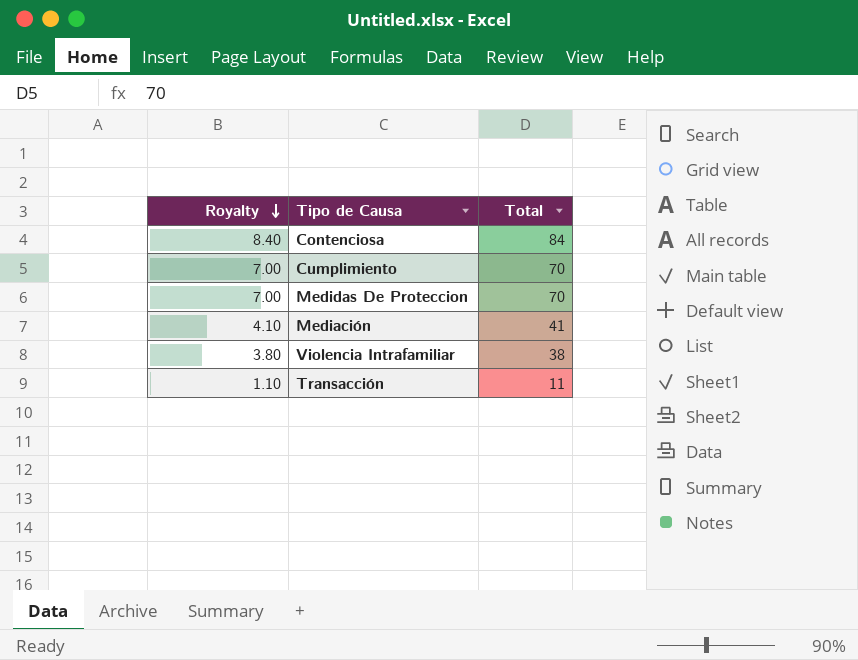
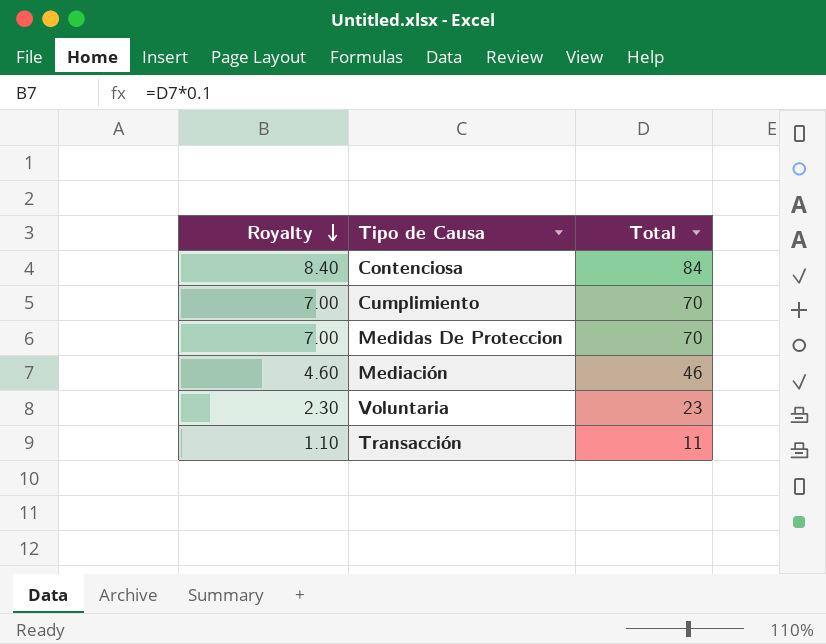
row Violencia Intrafamiliar: 3.80 | 38 -> none
Mediación | Royalty: 4.10 -> 4.60
Mediación | Total: 41 -> 46
row Voluntaria: none -> 2.30 | 23

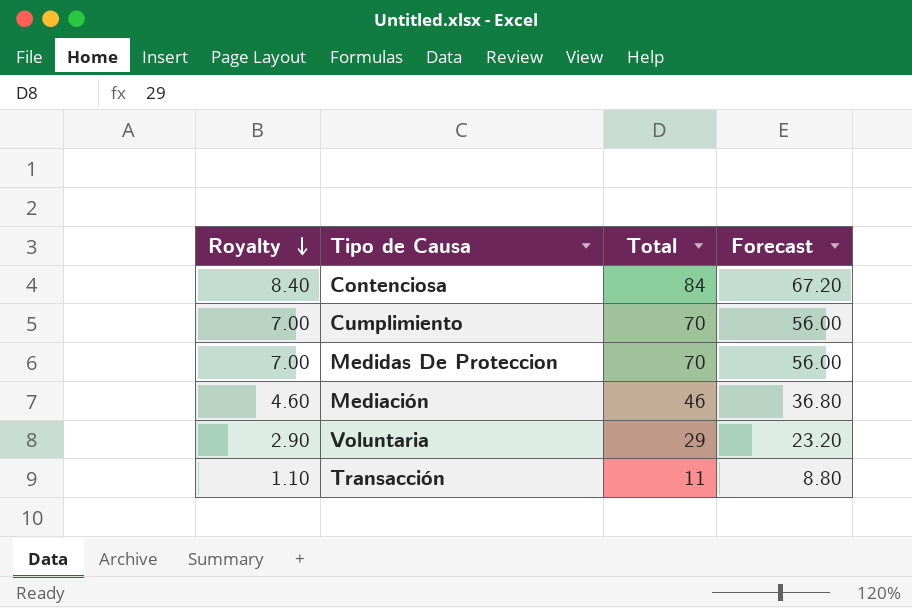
column Forecast | formula: none -> [Total] * 0.8
Voluntaria | Royalty: 2.30 -> 2.90
Voluntaria | Total: 23 -> 29

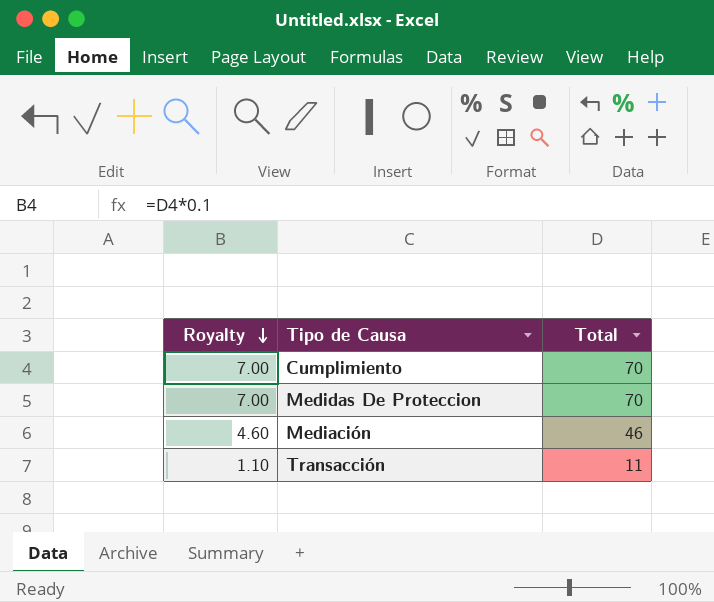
column Forecast | formula: [Total] * 0.8 -> none
row Contenciosa: 8.40 | 84 | 67.20 -> none
row Voluntaria: 2.90 | 29 | 23.20 -> none

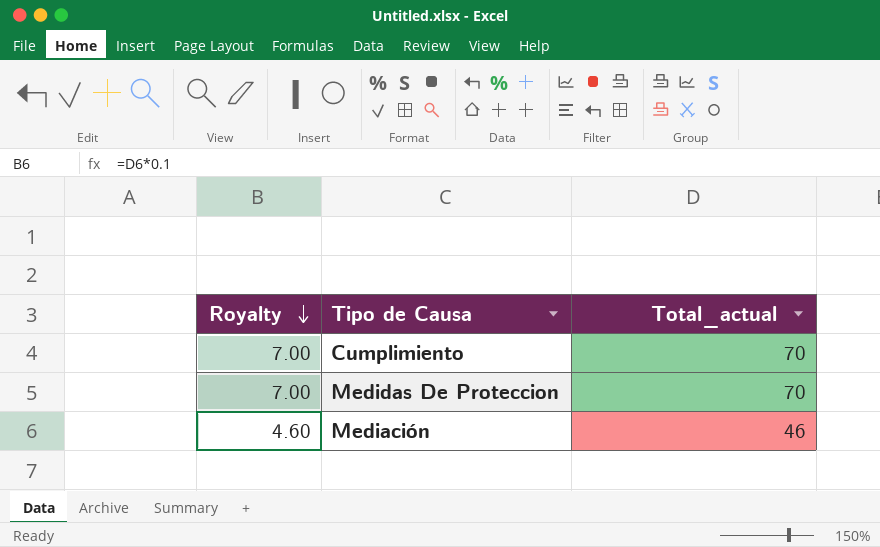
column name: Total -> Total_actual
row Transacción: 1.10 | 11 -> none

